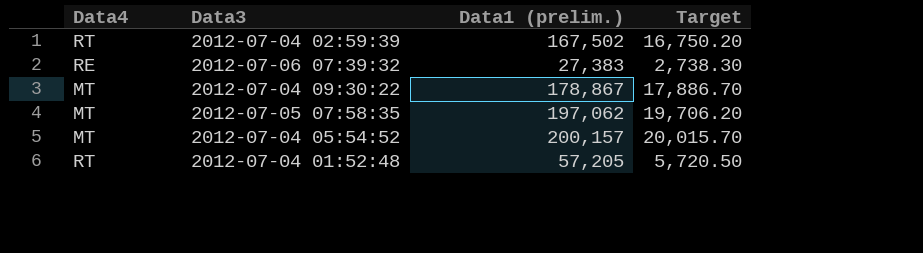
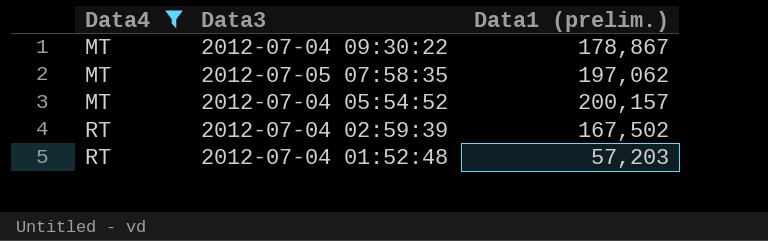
filter: none -> Data4 != RE
row order: none -> Data4 ascending
column Target | formula: [Data1 (prelim.)] * 0.1 -> none
2012-07-04 01:52:48 | Data1 (prelim.): 57,205 -> 57,203

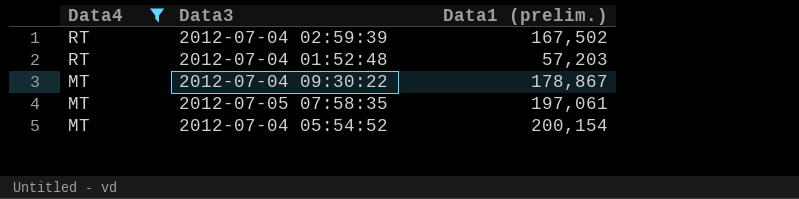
row order: Data4 ascending -> Data4 descending
2012-07-05 07:58:35 | Data1 (prelim.): 197,062 -> 197,061
2012-07-04 05:54:52 | Data1 (prelim.): 200,157 -> 200,154

